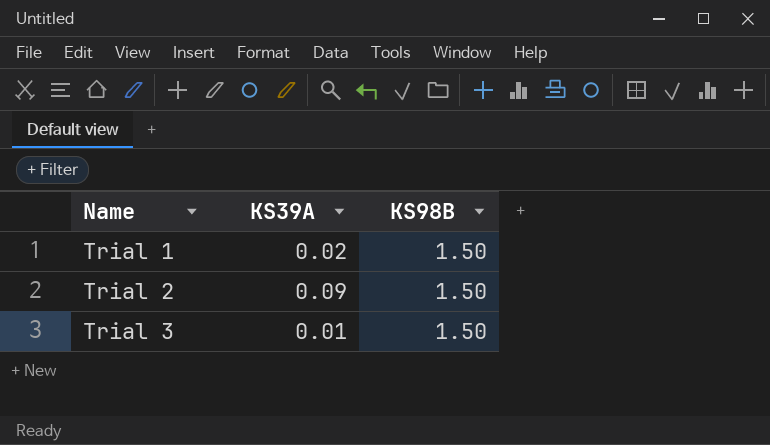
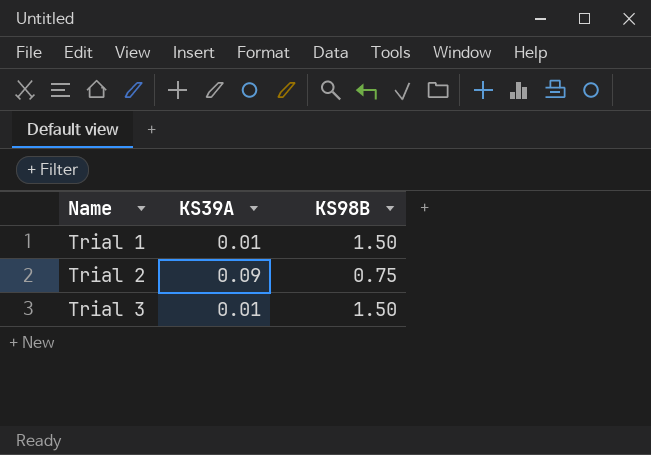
Trial 1 | KS39A: 0.02 -> 0.01
Trial 2 | KS98B: 1.50 -> 0.75

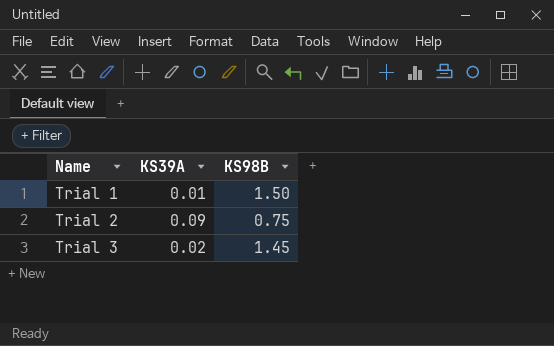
Trial 3 | KS39A: 0.01 -> 0.02
Trial 3 | KS98B: 1.50 -> 1.45

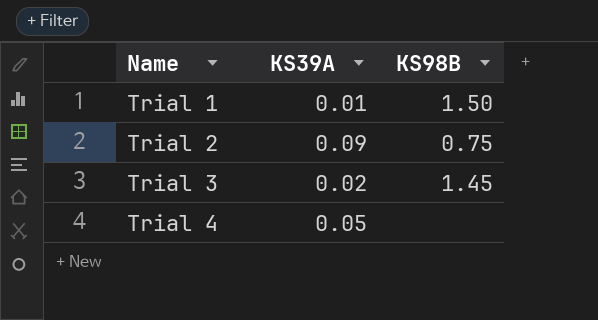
row Trial 4: none -> 0.05 | none

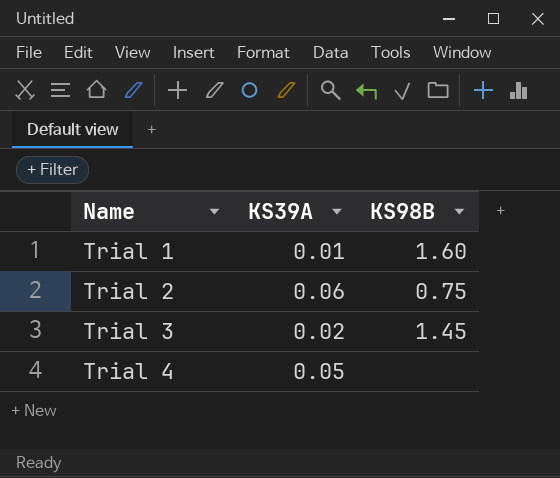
Trial 1 | KS98B: 1.50 -> 1.60
Trial 2 | KS39A: 0.09 -> 0.06

